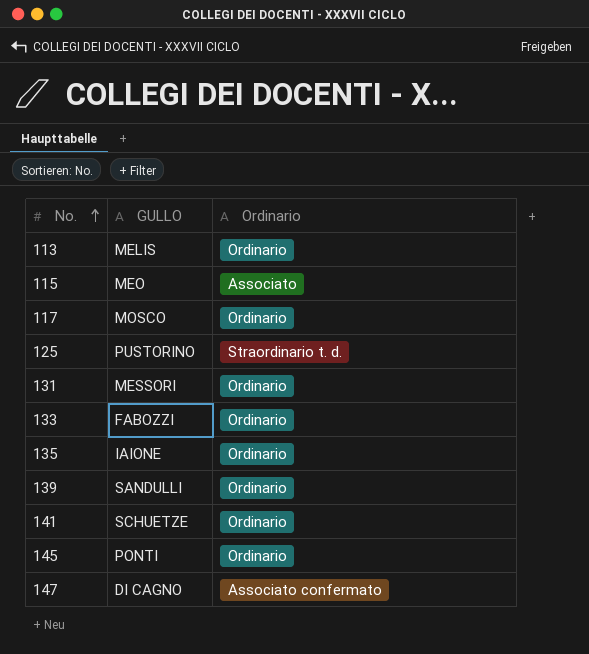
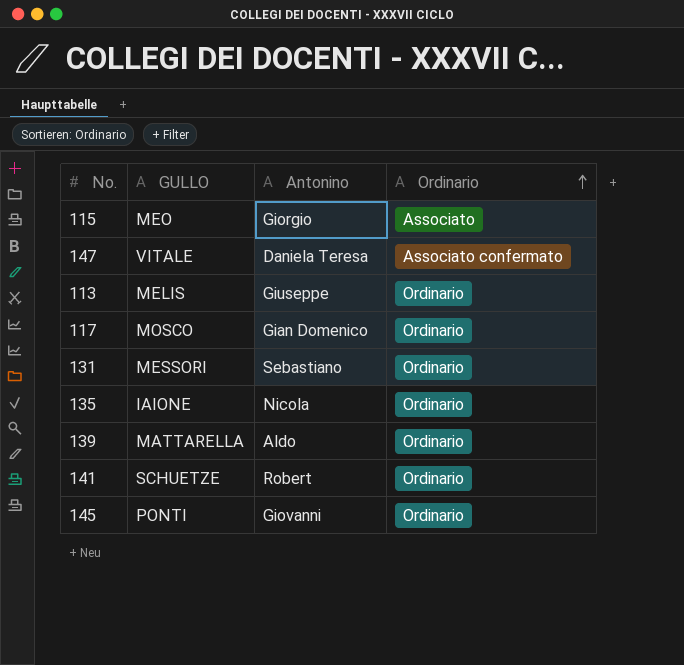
row order: No. ascending -> Ordinario ascending
column Antonino | position: none -> 3
row 125: PUSTORINO | Straordinario t. d. -> none
row 133: FABOZZI | Ordinario -> none
147 | GULLO: DI CAGNO -> VITALE
139 | GULLO: SANDULLI -> MATTARELLA

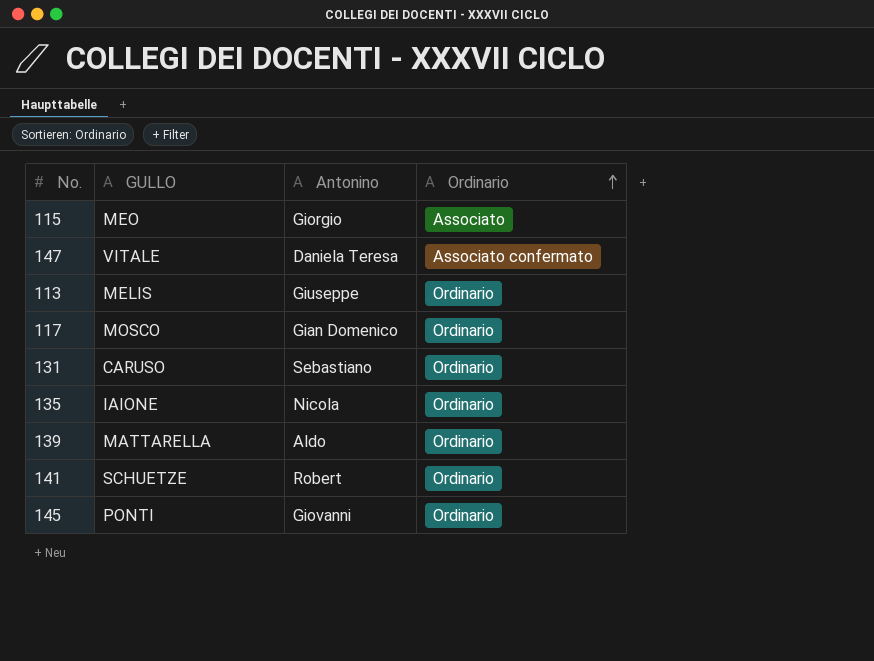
131 | GULLO: MESSORI -> CARUSO

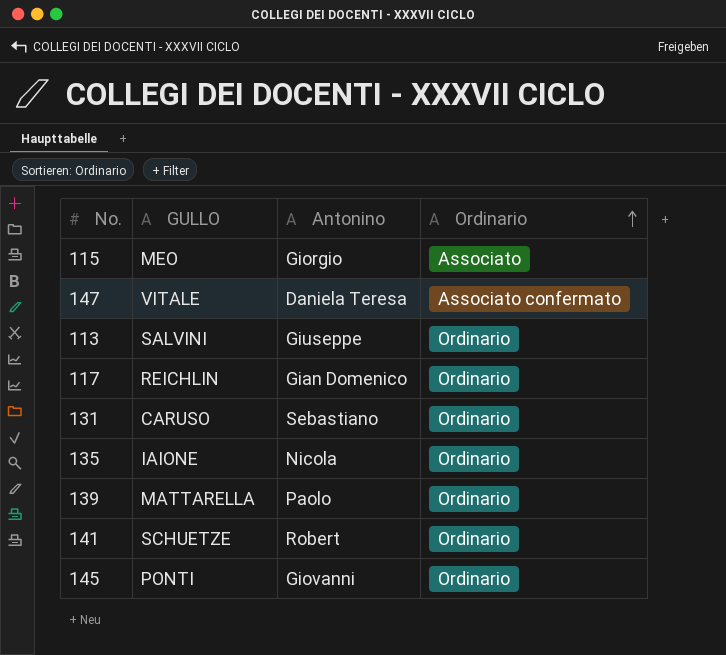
113 | GULLO: MELIS -> SALVINI
117 | GULLO: MOSCO -> REICHLIN
139 | Antonino: Aldo -> Paolo

